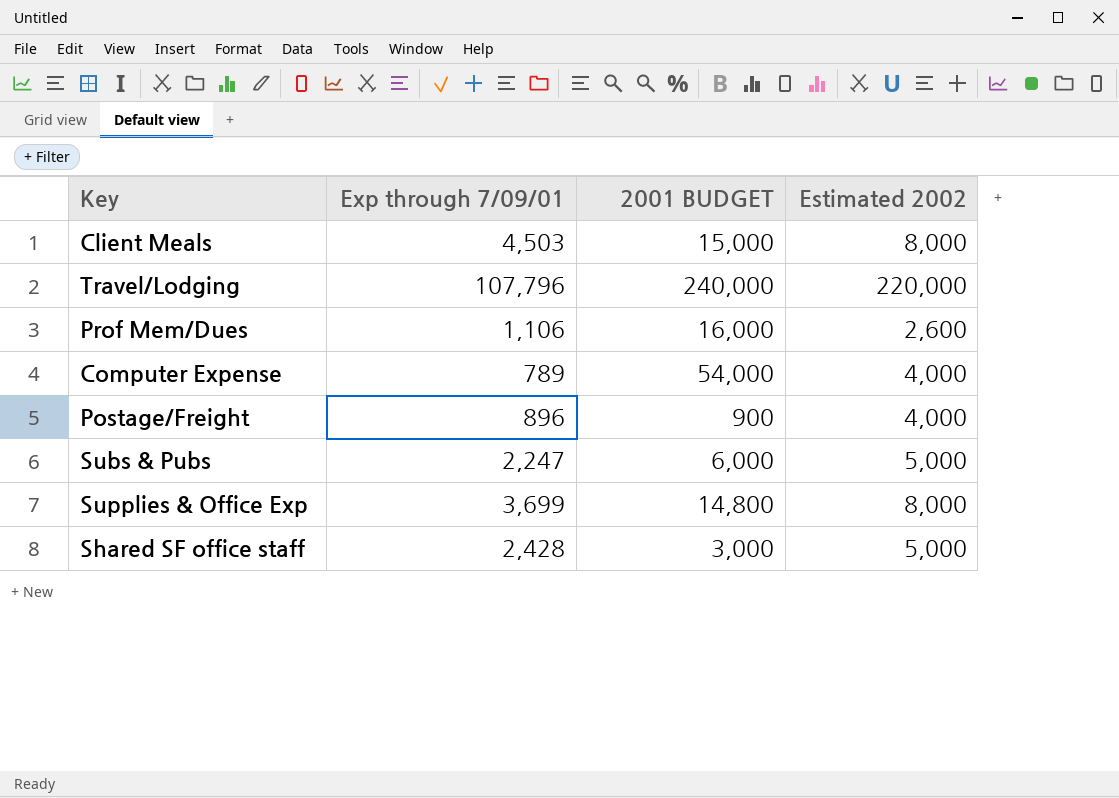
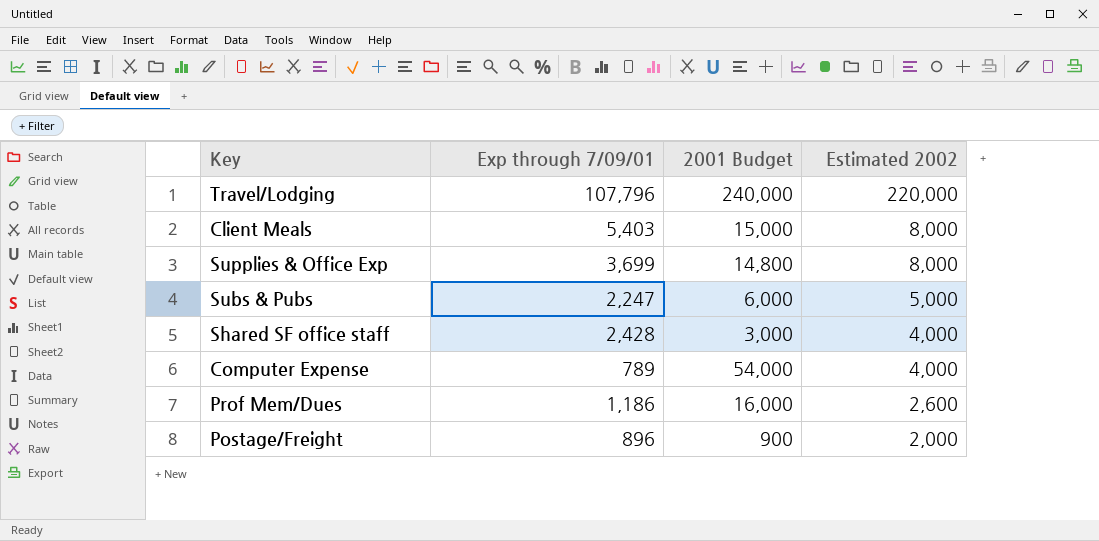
row order: none -> Estimated 2002 descending
column name: 2001 BUDGET -> 2001 Budget
Client Meals | Exp through 7/09/01: 4,503 -> 5,403
Shared SF office staff | Estimated 2002: 5,000 -> 4,000
Prof Mem/Dues | Exp through 7/09/01: 1,106 -> 1,186
Postage/Freight | Estimated 2002: 4,000 -> 2,000

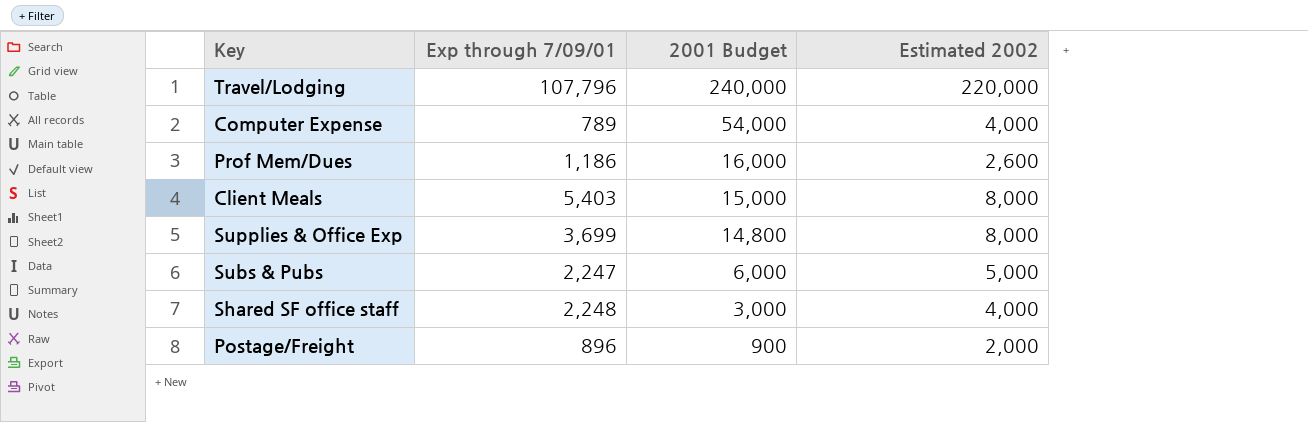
row order: Estimated 2002 descending -> 2001 Budget descending
Shared SF office staff | Exp through 7/09/01: 2,428 -> 2,248

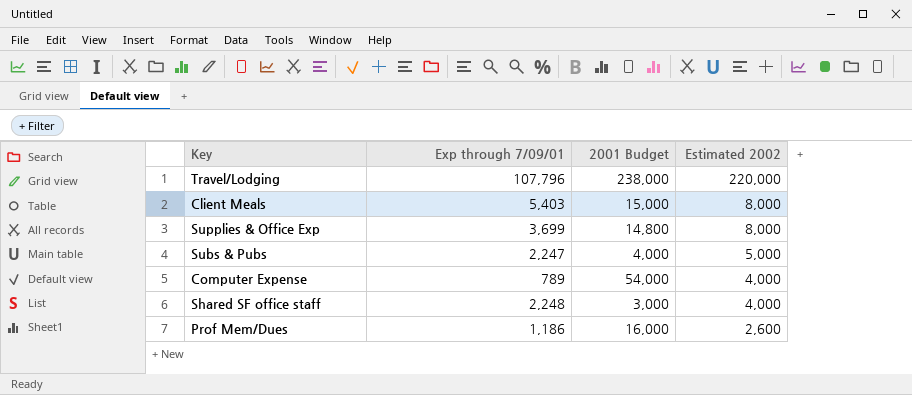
row order: 2001 Budget descending -> Estimated 2002 descending
row Postage/Freight: 896 | 900 | 2,000 -> none
Travel/Lodging | 2001 Budget: 240,000 -> 238,000
Subs & Pubs | 2001 Budget: 6,000 -> 4,000

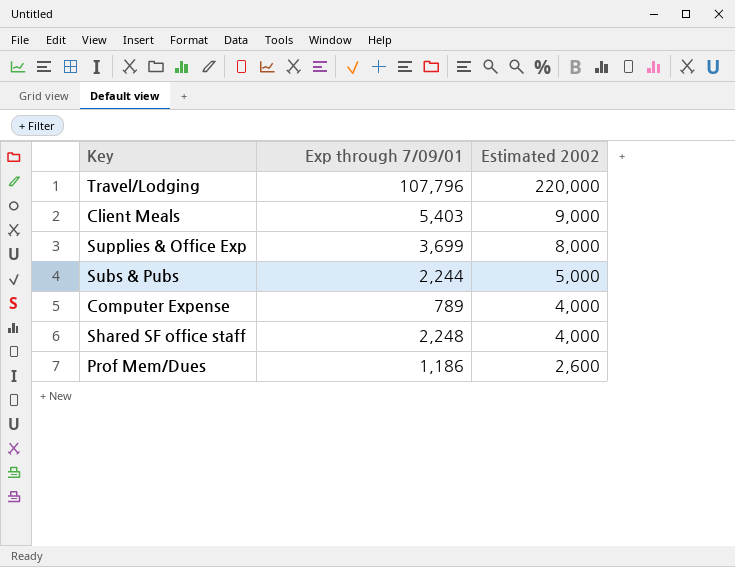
column 2001 Budget | position: 3 -> none
Client Meals | Estimated 2002: 8,000 -> 9,000
Subs & Pubs | Exp through 7/09/01: 2,247 -> 2,244

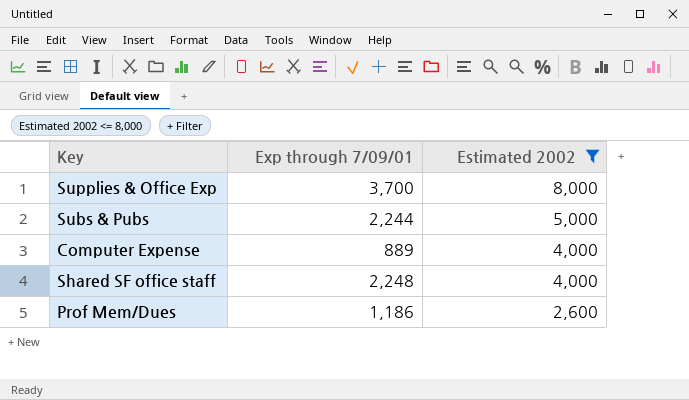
filter: none -> Estimated 2002 <= 8,000
Supplies & Office Exp | Exp through 7/09/01: 3,699 -> 3,700
Computer Expense | Exp through 7/09/01: 789 -> 889

